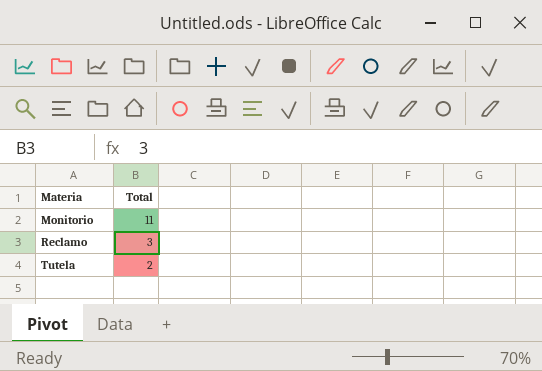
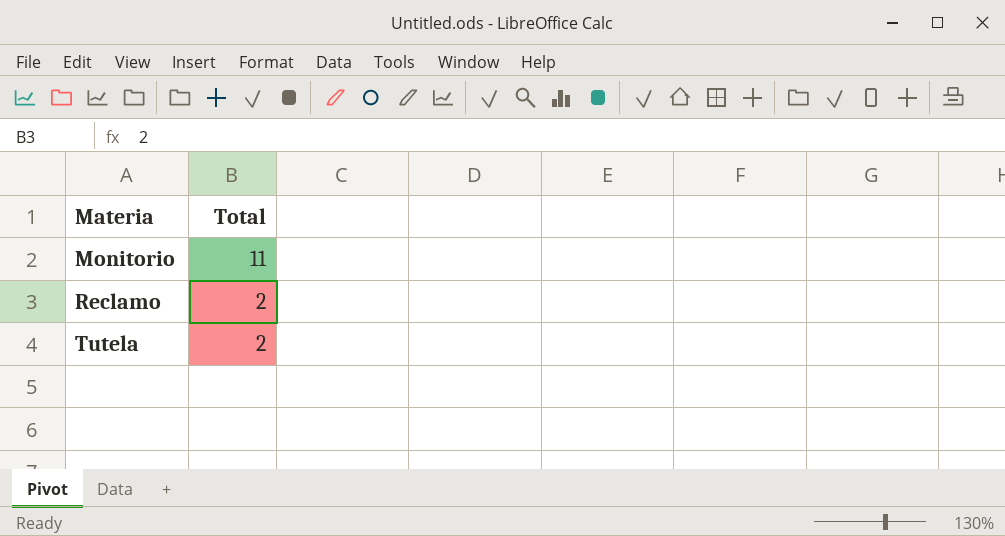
Reclamo | Total: 3 -> 2

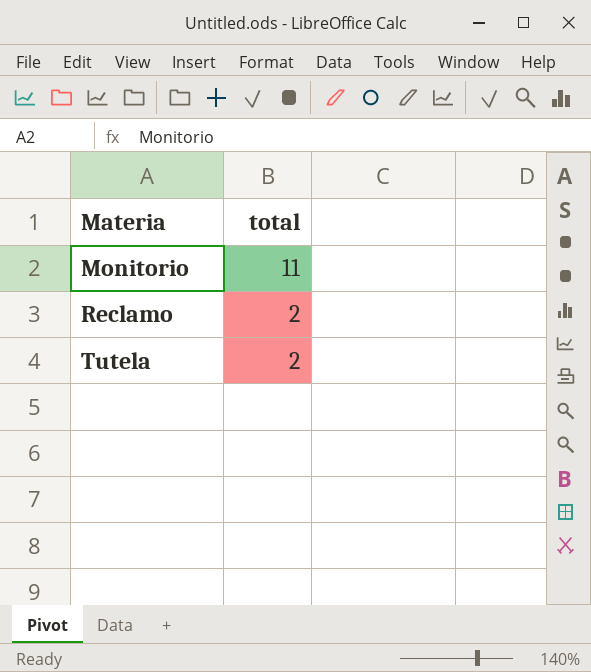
column name: Total -> total

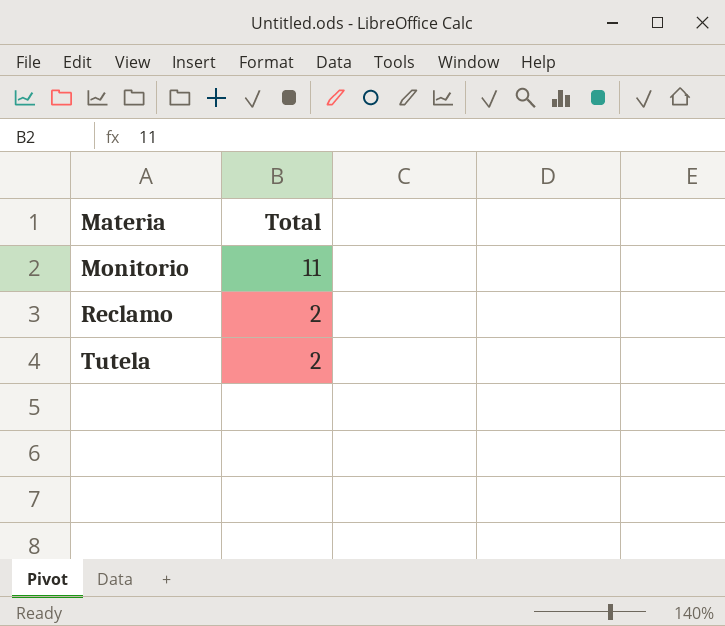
column name: total -> Total

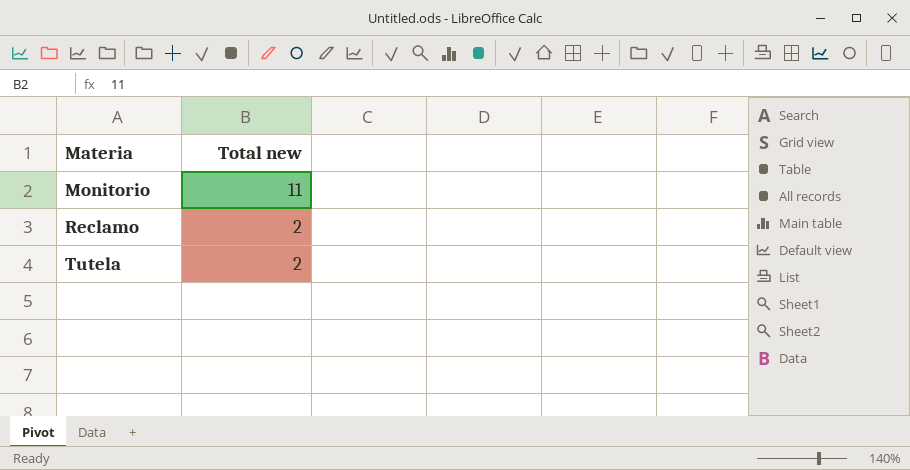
column name: Total -> Total new

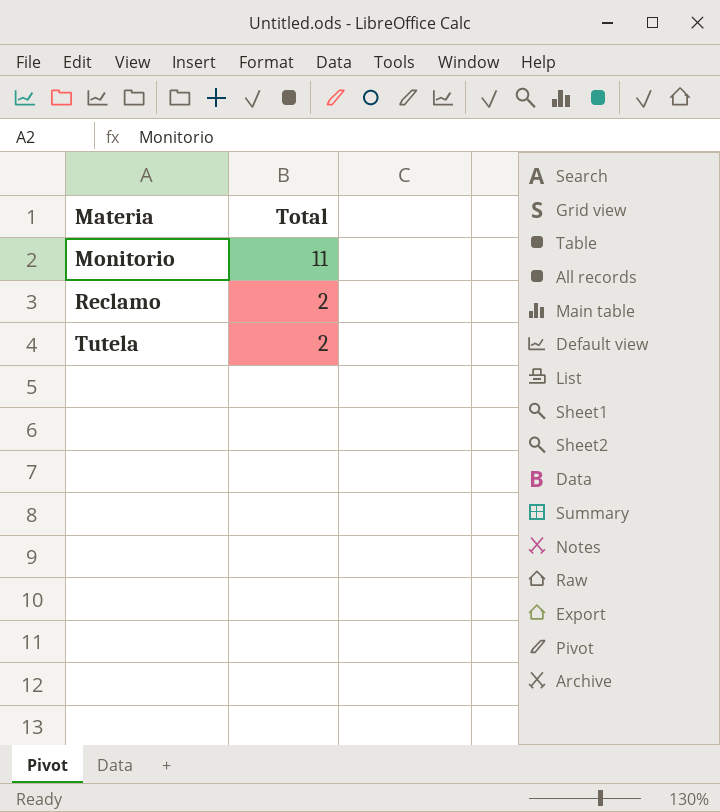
column name: Total new -> Total

